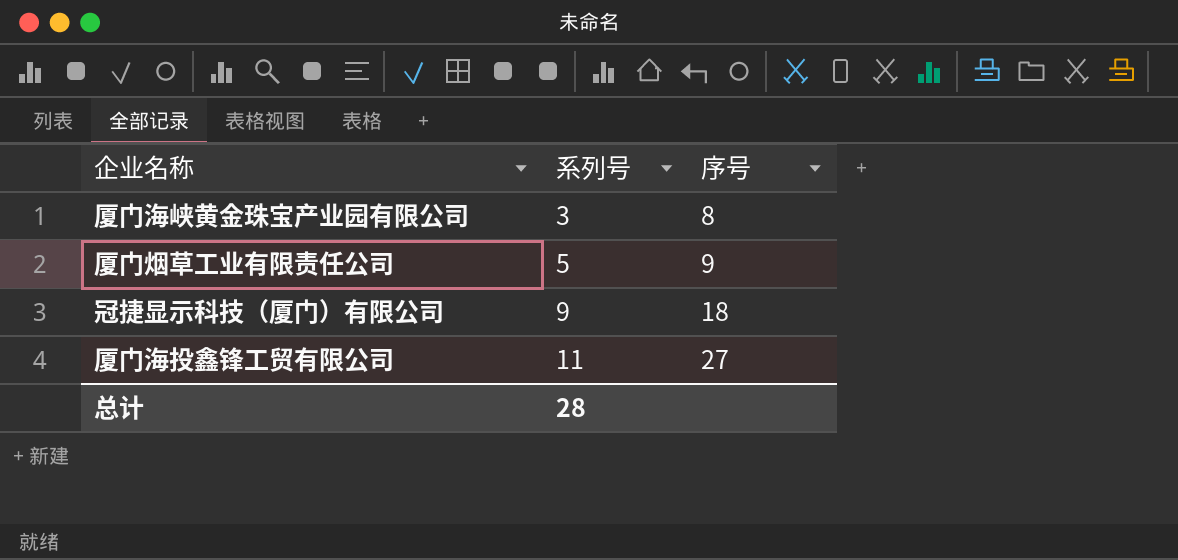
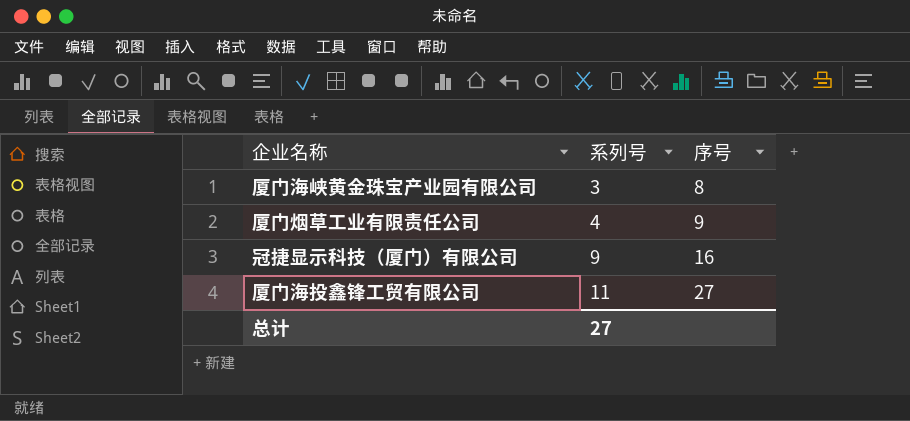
厦门烟草工业有限责任公司 | 系列号: 5 -> 4
冠捷显示科技（厦门）有限公司 | 序号: 18 -> 16
总计 | 系列号: 28 -> 27

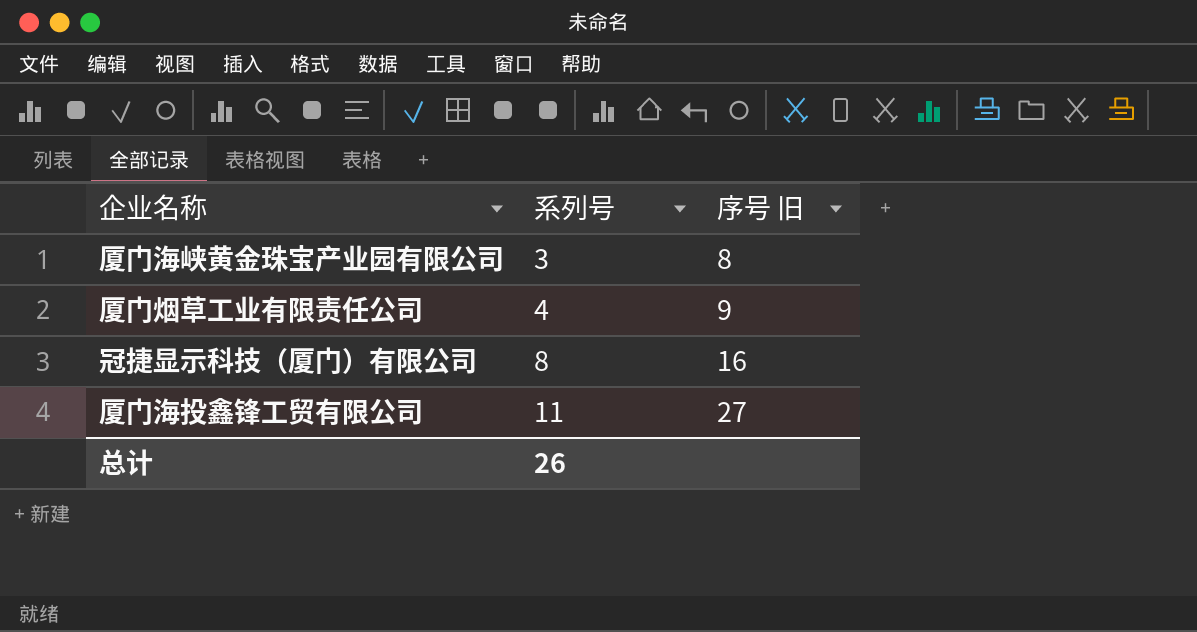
column name: 序号 -> 序号 旧
冠捷显示科技（厦门）有限公司 | 系列号: 9 -> 8
总计 | 系列号: 27 -> 26

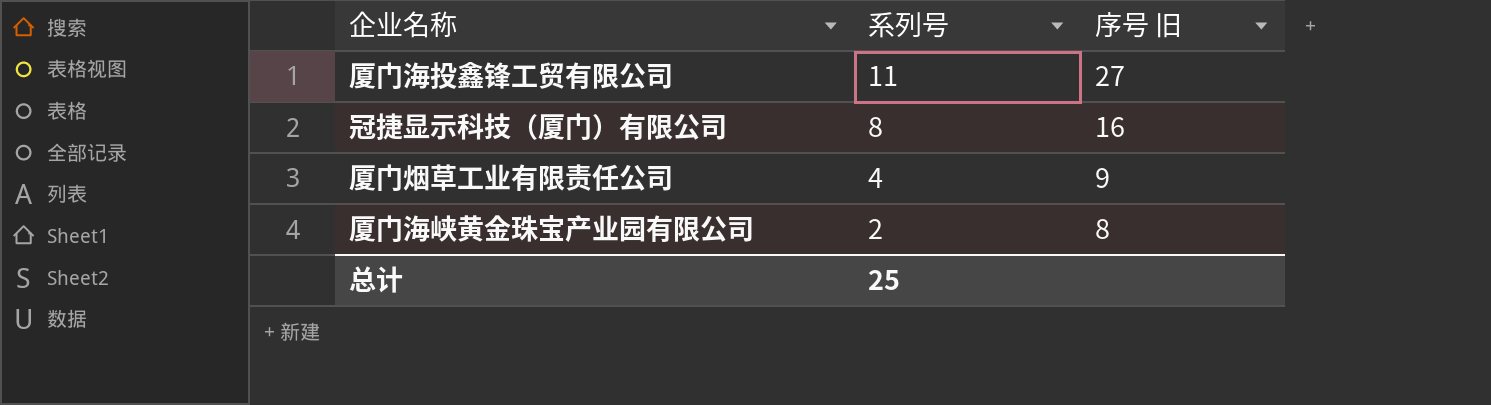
row order: 系列号 ascending -> 系列号 descending
厦门海峡黄金珠宝产业园有限公司 | 系列号: 3 -> 2
总计 | 系列号: 26 -> 25

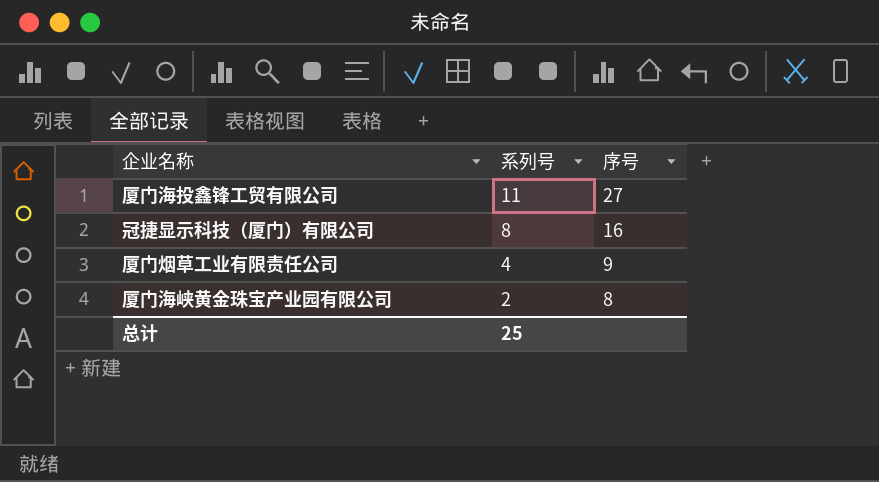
column name: 序号 旧 -> 序号

